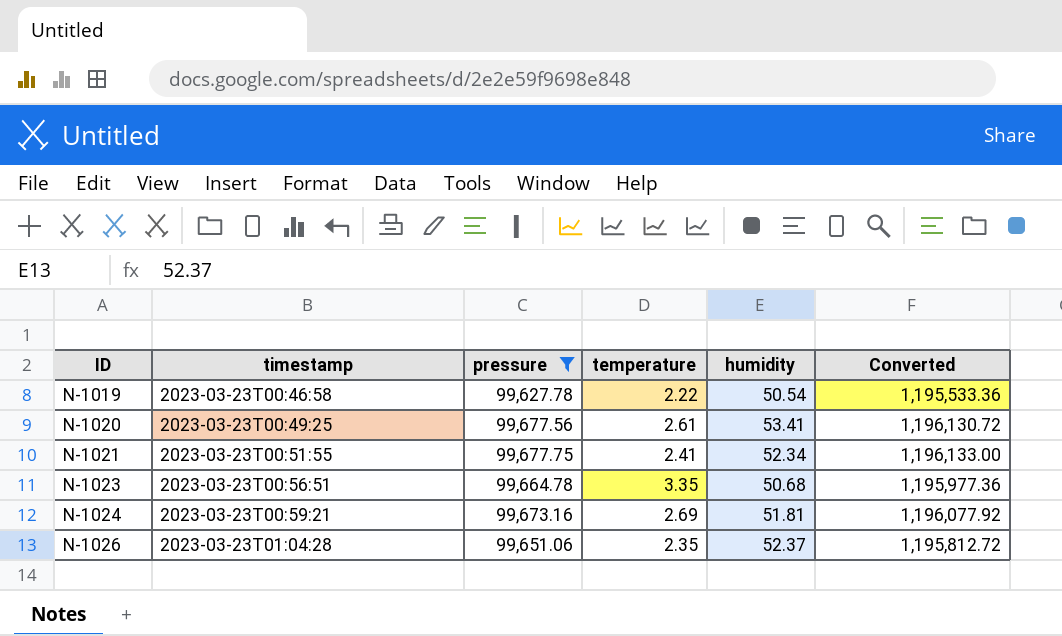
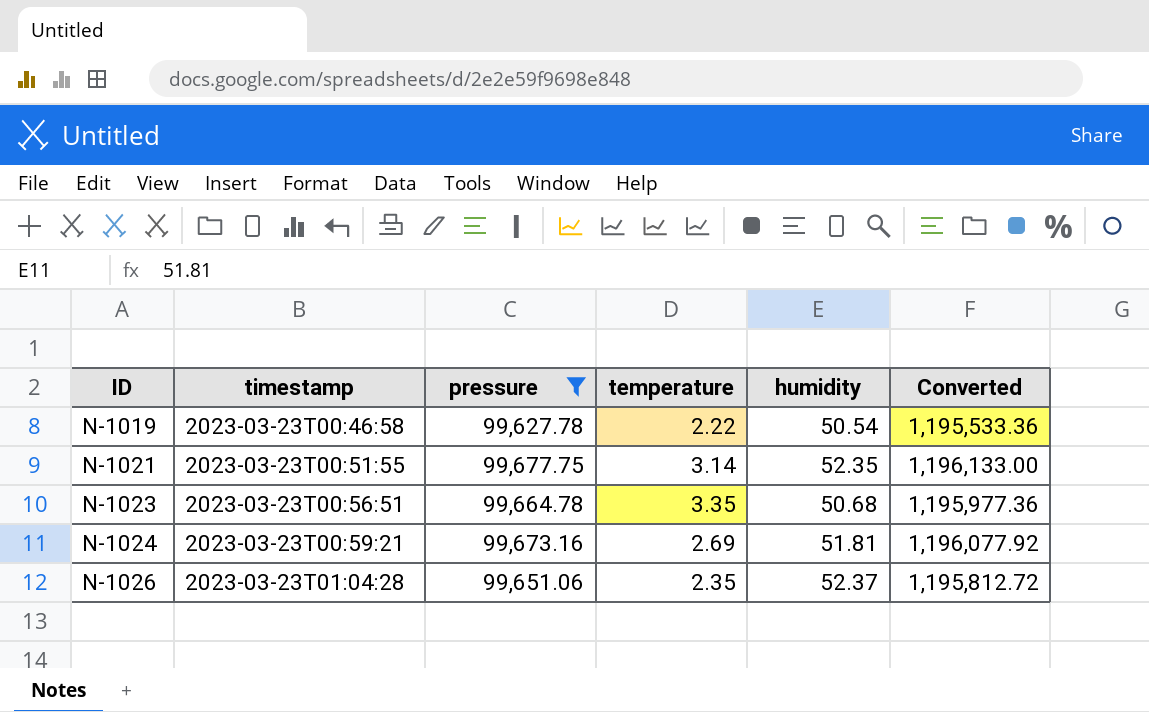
row N-1020: 2023-03-23T00:49:25 | 99,677.56 | 2.61 | 53.41 | 1,196,130.72 -> none
N-1021 | temperature: 2.41 -> 3.14
N-1021 | humidity: 52.34 -> 52.35

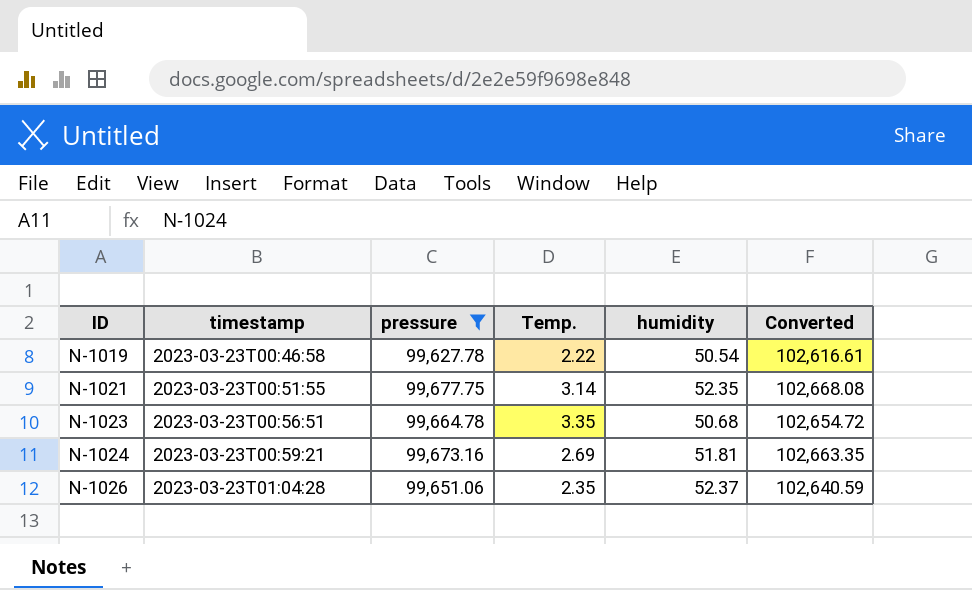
column name: temperature -> Temp.
column Converted | formula: [pressure] * 12 -> [pressure] * 1.03

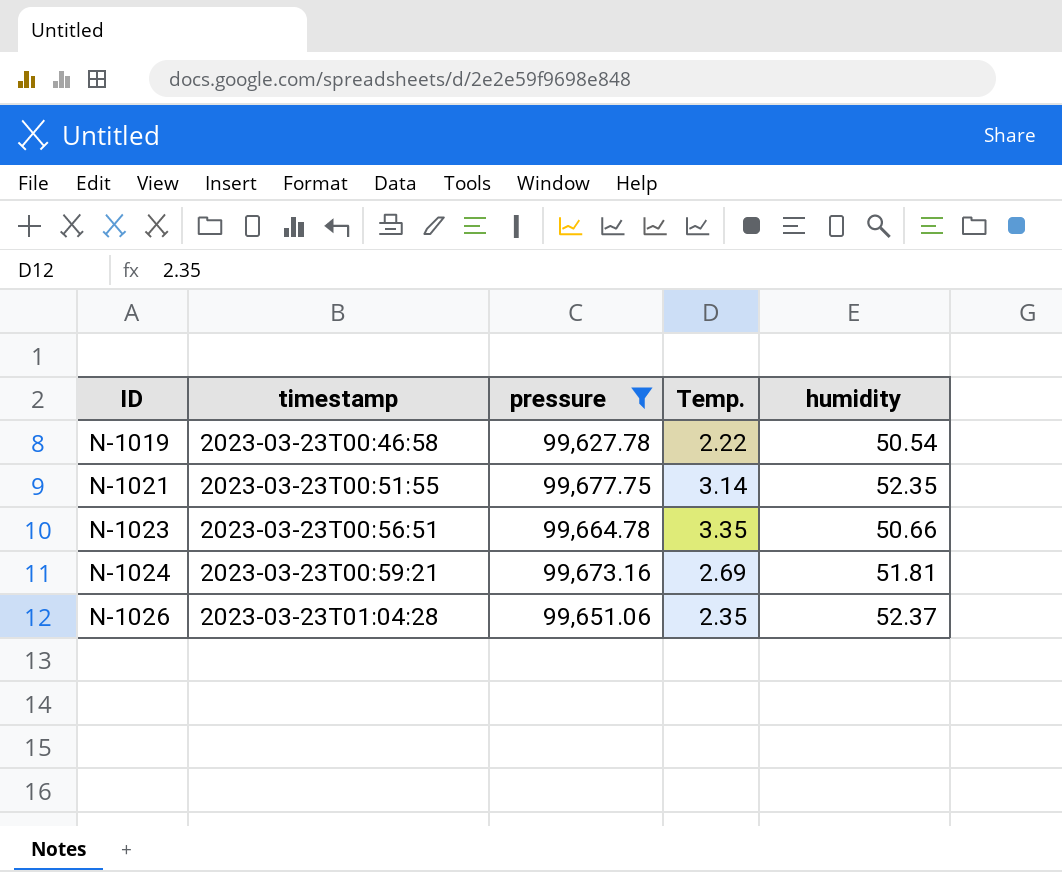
column Converted | formula: [pressure] * 1.03 -> none
N-1023 | humidity: 50.68 -> 50.66

